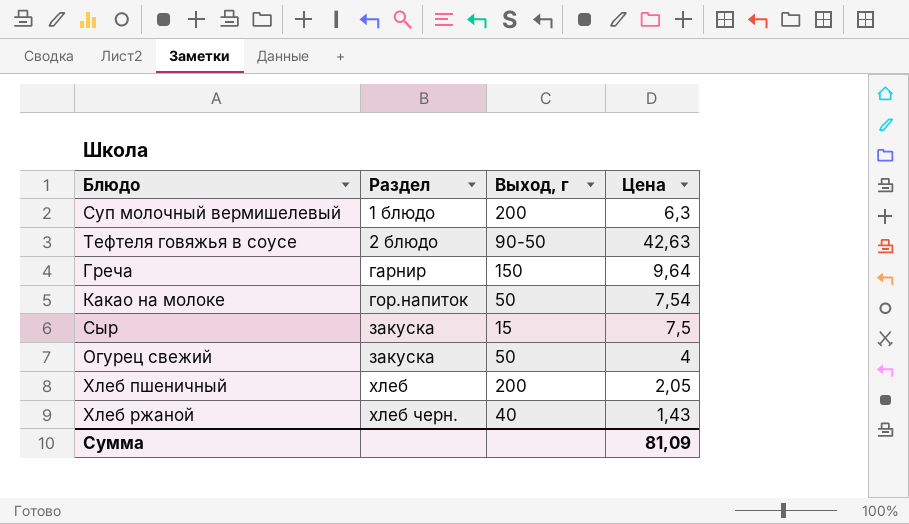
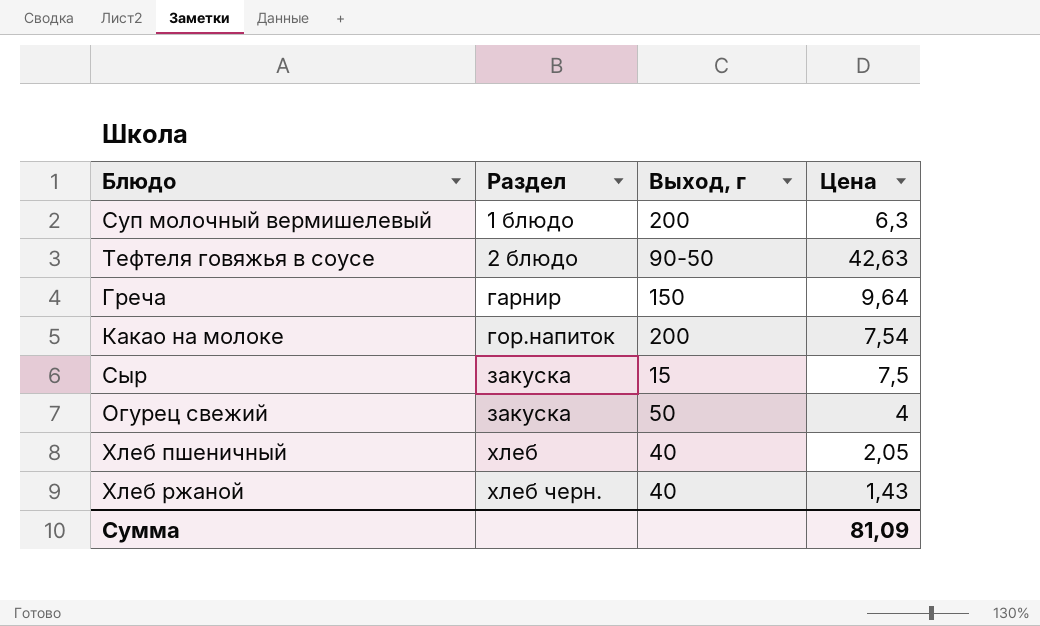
Какао на молоке | Выход, г: 50 -> 200
Хлеб пшеничный | Выход, г: 200 -> 40

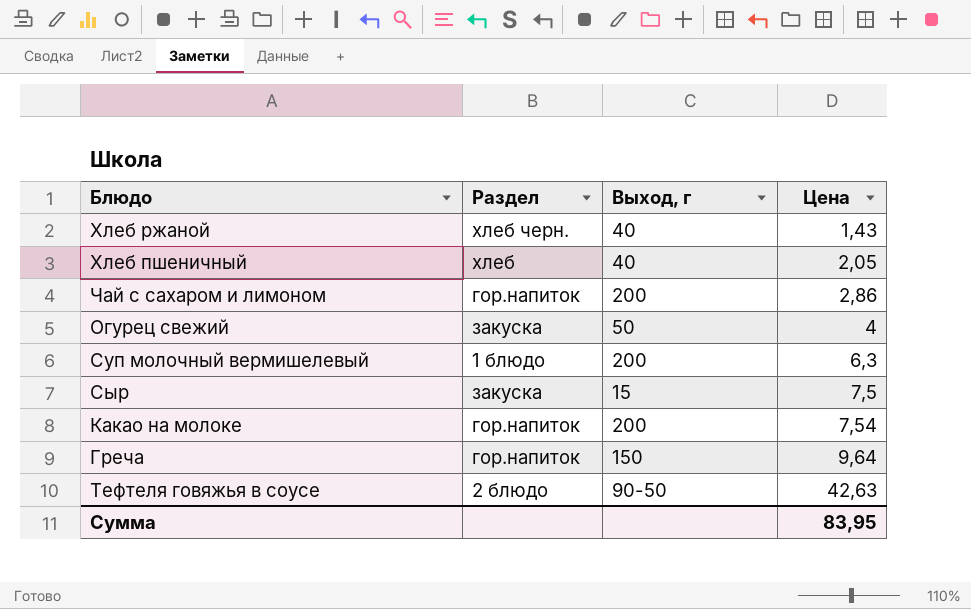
row order: Раздел ascending -> Цена ascending
row Чай с сахаром и лимоном: none -> гор.напиток | 200 | 2,86
Греча | Раздел: гарнир -> гор.напиток
Сумма | Цена: 81,09 -> 83,95

